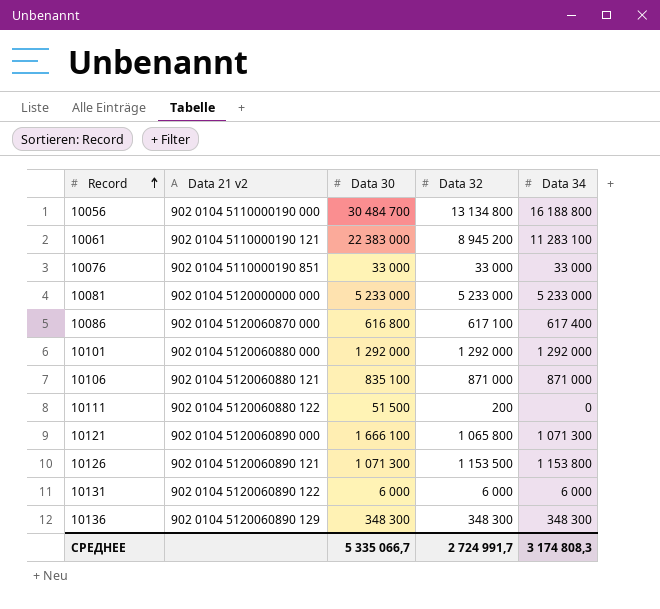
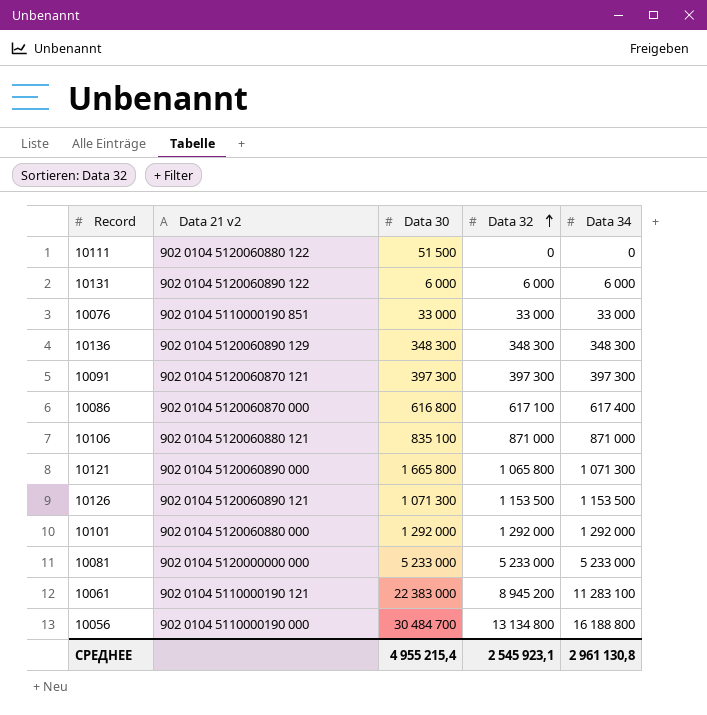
row order: Record ascending -> Data 32 ascending
10111 | Data 32: 200 -> 0
row 10091: none -> 902 0104 5120060870 121 | 397 300 | 397 300 | 397 300
10121 | Data 30: 1 666 100 -> 1 665 800
10126 | Data 34: 1 153 800 -> 1 153 500
СРЕДНЕЕ | Data 30: 5 335 066,7 -> 4 955 215,4
СРЕДНЕЕ | Data 32: 2 724 991,7 -> 2 545 923,1
СРЕДНЕЕ | Data 34: 3 174 808,3 -> 2 961 130,8

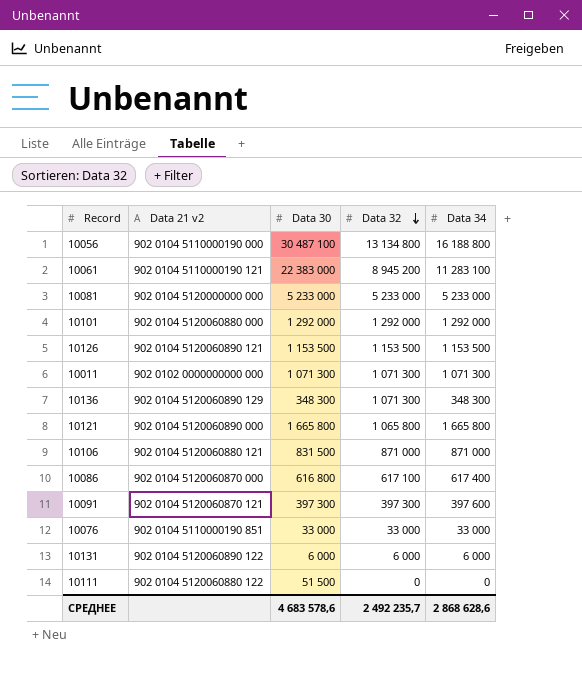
row order: Data 32 ascending -> Data 32 descending
10056 | Data 30: 30 484 700 -> 30 487 100
10126 | Data 30: 1 071 300 -> 1 153 500
row 10011: none -> 902 0102 0000000000 000 | 1 071 300 | 1 071 300 | 1 071 300
10136 | Data 32: 348 300 -> 1 071 300
10121 | Data 34: 1 071 300 -> 1 665 800
10106 | Data 30: 835 100 -> 831 500
10091 | Data 34: 397 300 -> 397 600
СРЕДНЕЕ | Data 30: 4 955 215,4 -> 4 683 578,6
СРЕДНЕЕ | Data 32: 2 545 923,1 -> 2 492 235,7
СРЕДНЕЕ | Data 34: 2 961 130,8 -> 2 868 628,6

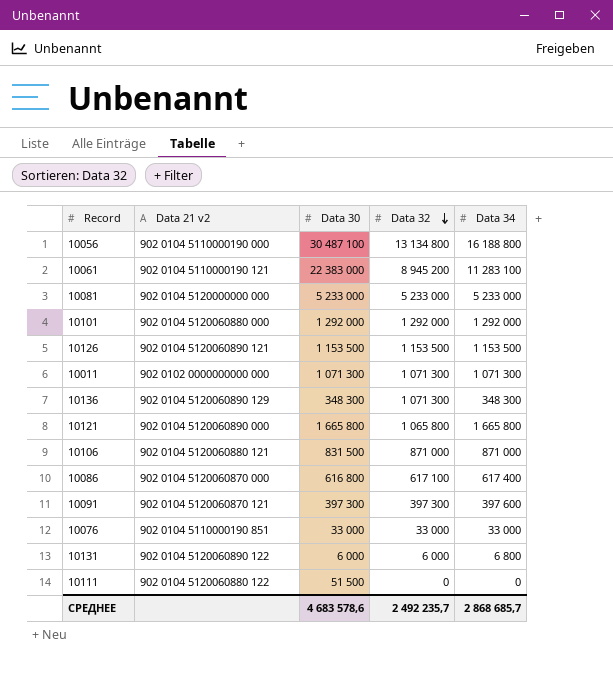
10131 | Data 34: 6 000 -> 6 800
СРЕДНЕЕ | Data 34: 2 868 628,6 -> 2 868 685,7

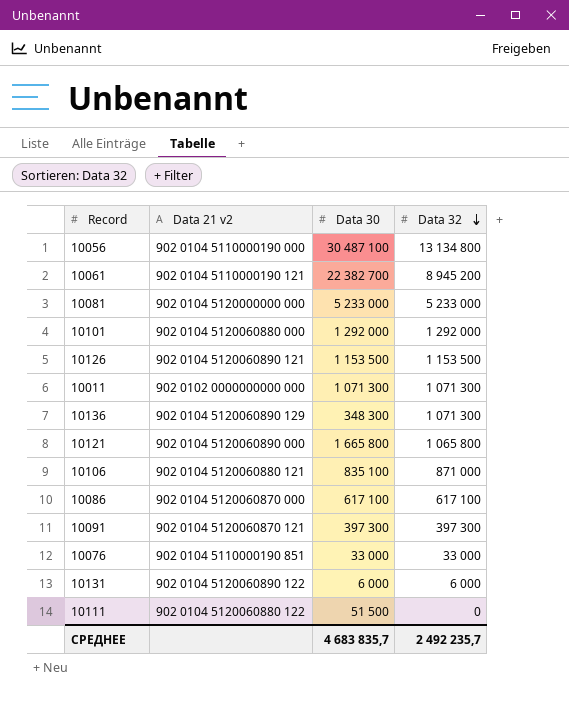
column Data 34 | position: 5 -> none
10061 | Data 30: 22 383 000 -> 22 382 700
10106 | Data 30: 831 500 -> 835 100
10086 | Data 30: 616 800 -> 617 100
СРЕДНЕЕ | Data 30: 4 683 578,6 -> 4 683 835,7

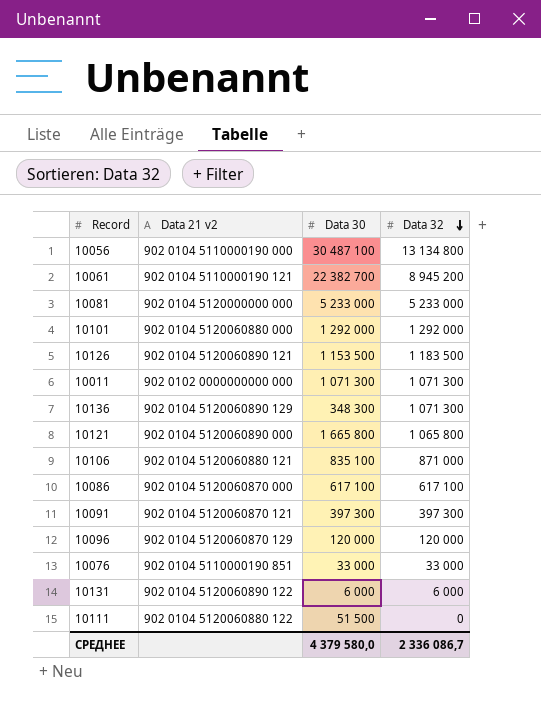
10126 | Data 32: 1 153 500 -> 1 183 500
row 10096: none -> 902 0104 5120060870 129 | 120 000 | 120 000
СРЕДНЕЕ | Data 30: 4 683 835,7 -> 4 379 580,0
СРЕДНЕЕ | Data 32: 2 492 235,7 -> 2 336 086,7

